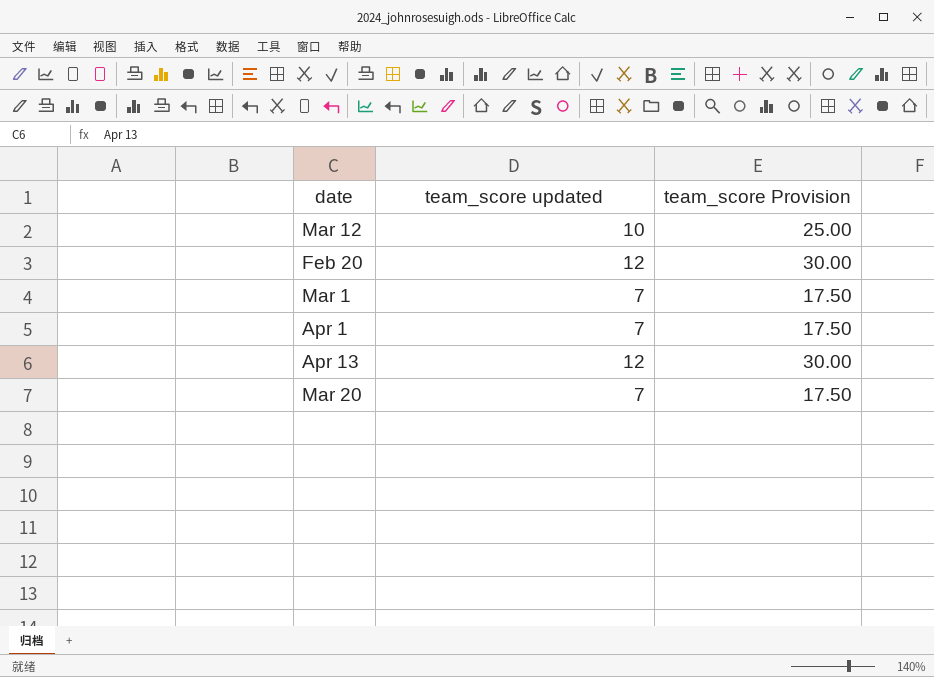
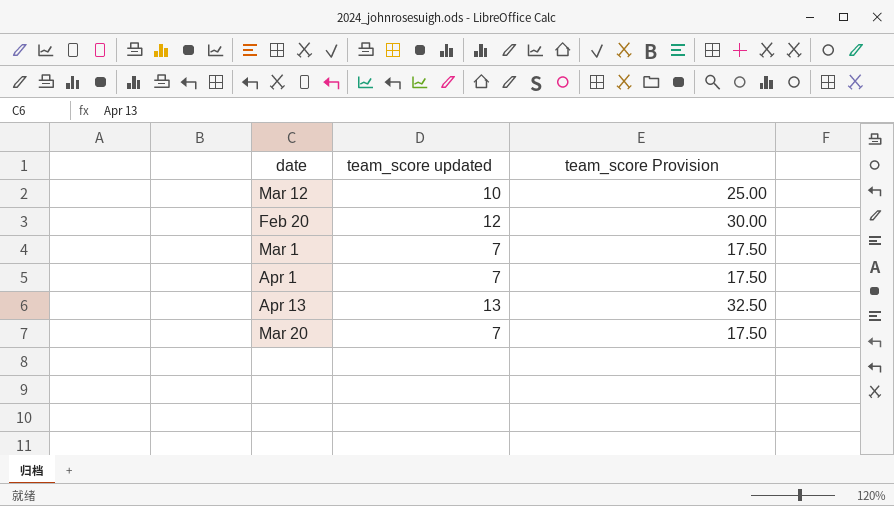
Apr 13 | team_score updated: 12 -> 13
Apr 13 | team_score Provision: 30.00 -> 32.50

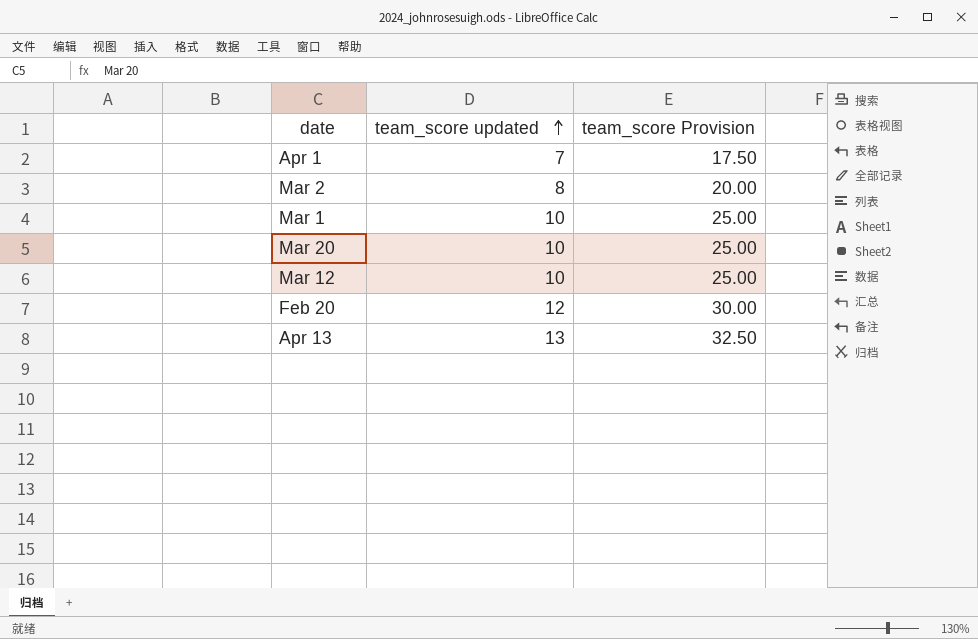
row order: none -> team_score updated ascending
row Mar 2: none -> 8 | 20.00
Mar 1 | team_score updated: 7 -> 10
Mar 1 | team_score Provision: 17.50 -> 25.00
Mar 20 | team_score updated: 7 -> 10
Mar 20 | team_score Provision: 17.50 -> 25.00

